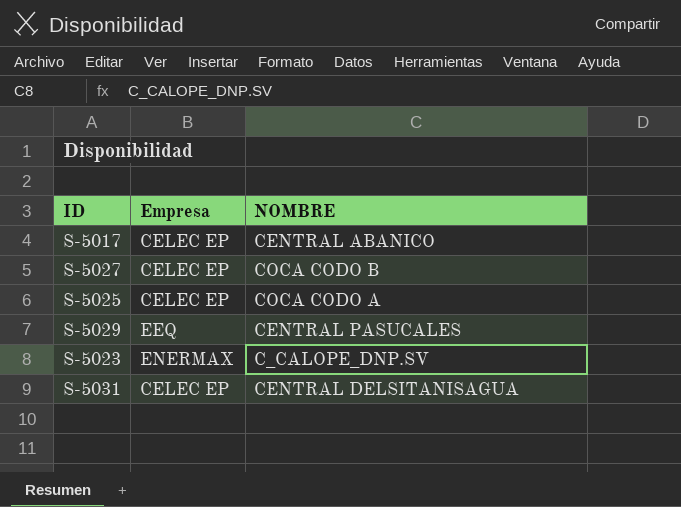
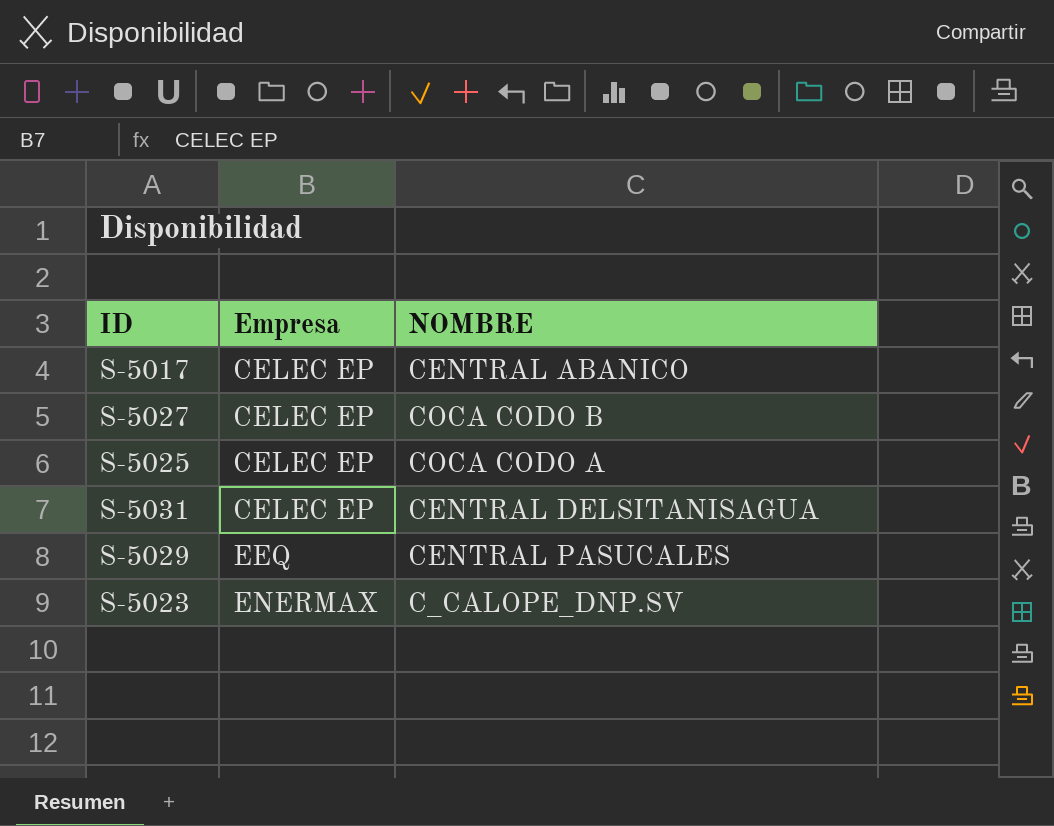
row order: none -> Empresa ascending

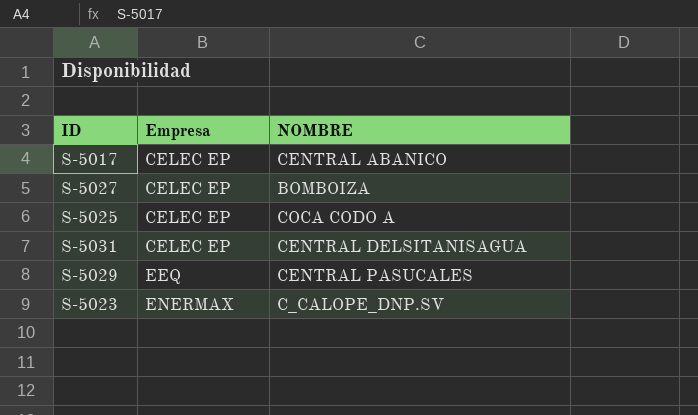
S-5027 | NOMBRE: COCA CODO B -> BOMBOIZA

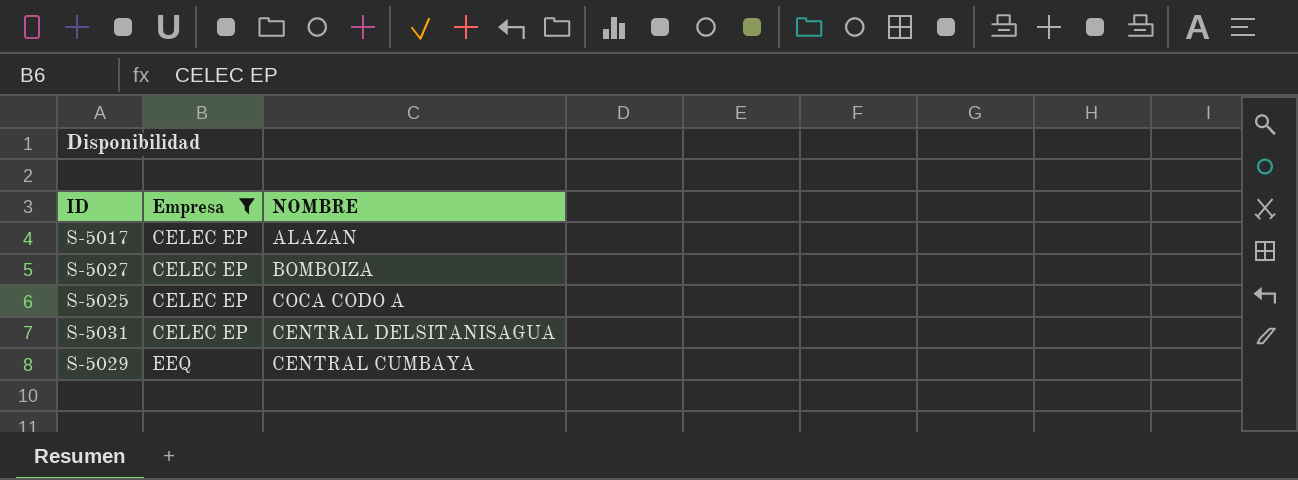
filter: none -> Empresa != ENERMAX
S-5017 | NOMBRE: CENTRAL ABANICO -> ALAZAN
S-5029 | NOMBRE: CENTRAL PASUCALES -> CENTRAL CUMBAYA

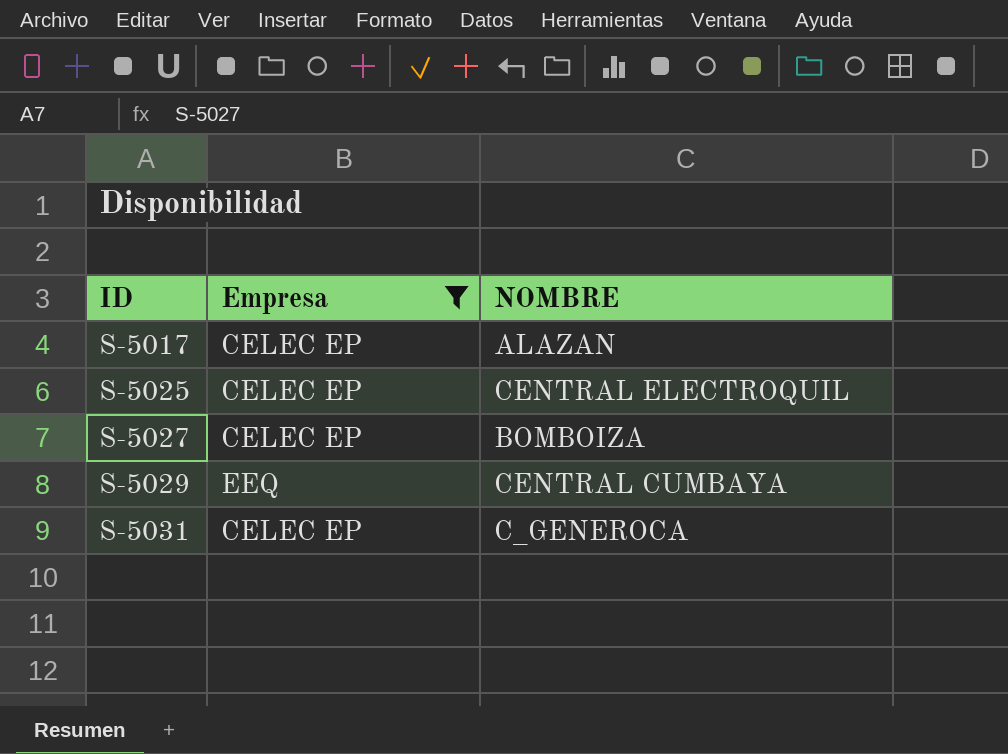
row order: Empresa ascending -> ID ascending
S-5025 | NOMBRE: COCA CODO A -> CENTRAL ELECTROQUIL
S-5031 | NOMBRE: CENTRAL DELSITANISAGUA -> C_GENEROCA

